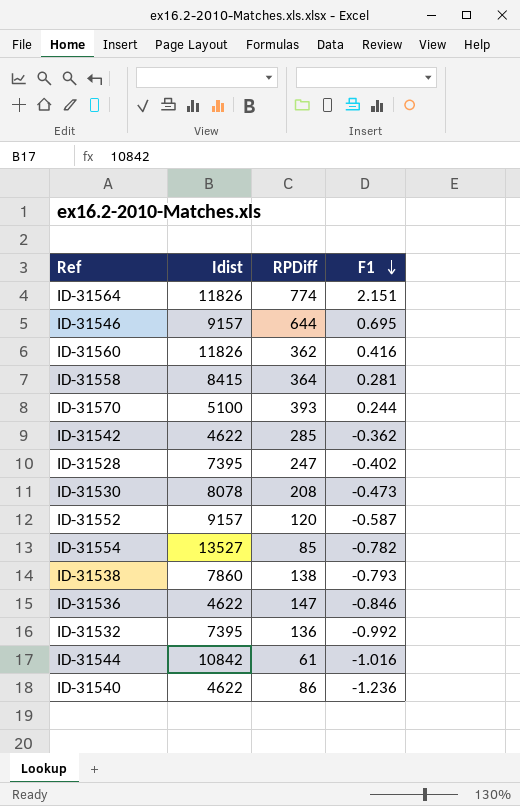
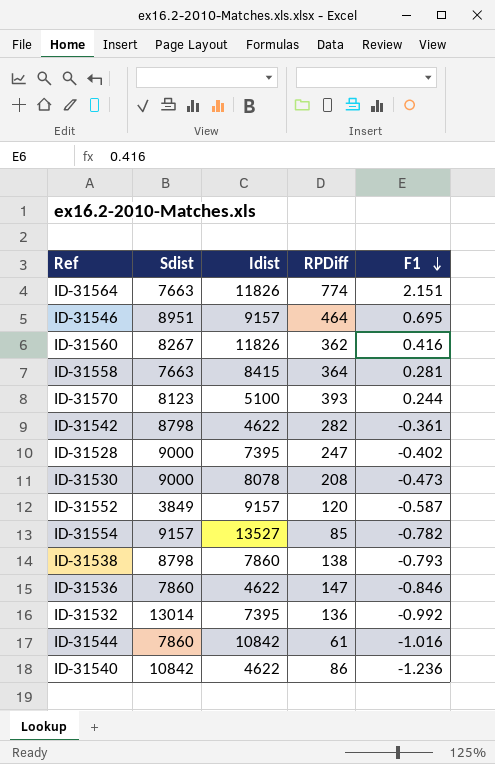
column Sdist | position: none -> 2
ID-31546 | RPDiff: 644 -> 464
ID-31542 | RPDiff: 285 -> 282
ID-31542 | F1: -0.362 -> -0.361

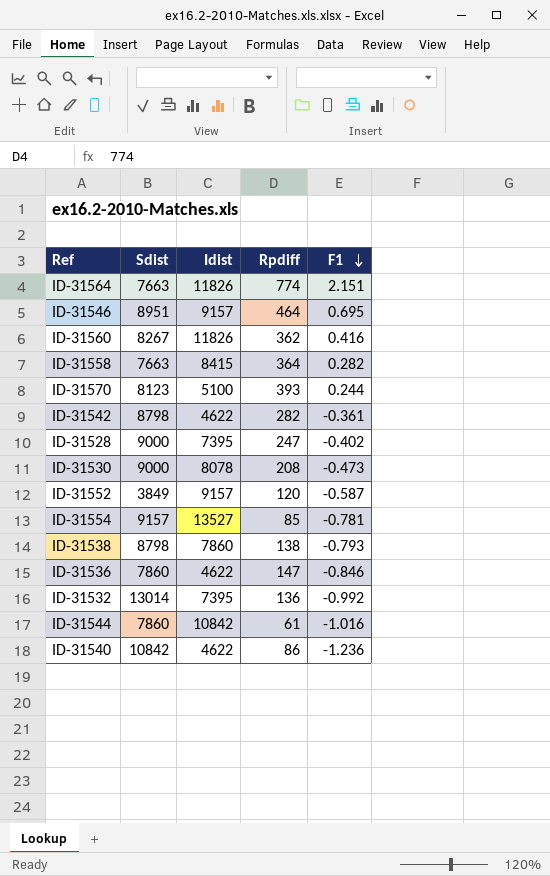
column name: RPDiff -> Rpdiff
ID-31558 | F1: 0.281 -> 0.282
ID-31554 | F1: -0.782 -> -0.781

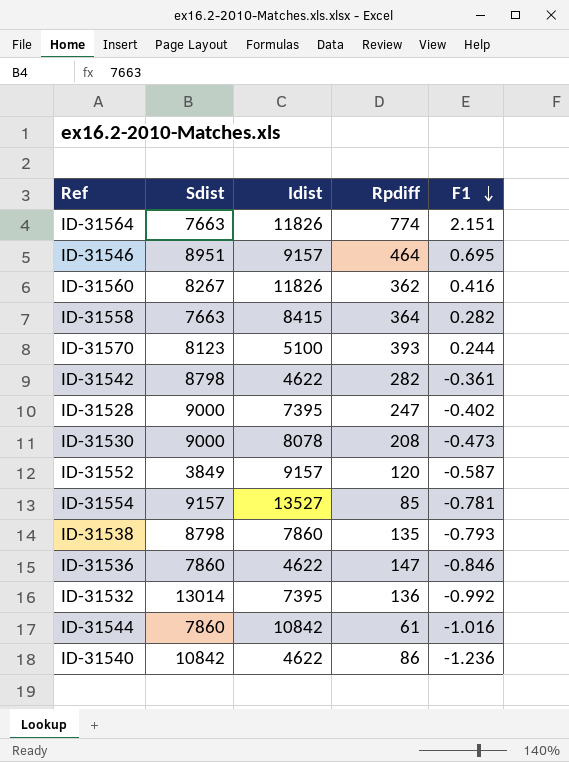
ID-31538 | Rpdiff: 138 -> 135

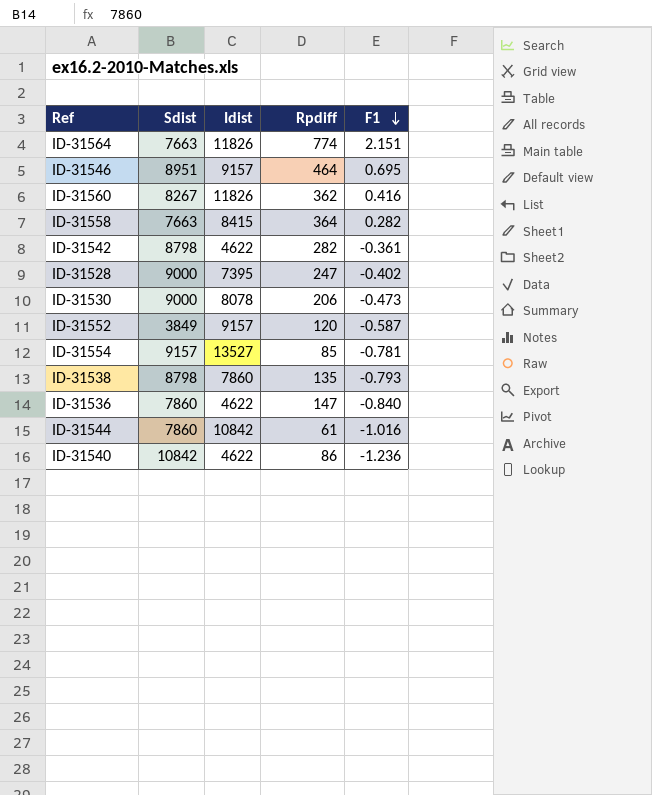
row ID-31570: 8123 | 5100 | 393 | 0.244 -> none
row ID-31532: 13014 | 7395 | 136 | -0.992 -> none
ID-31530 | Rpdiff: 208 -> 206
ID-31536 | F1: -0.846 -> -0.840

